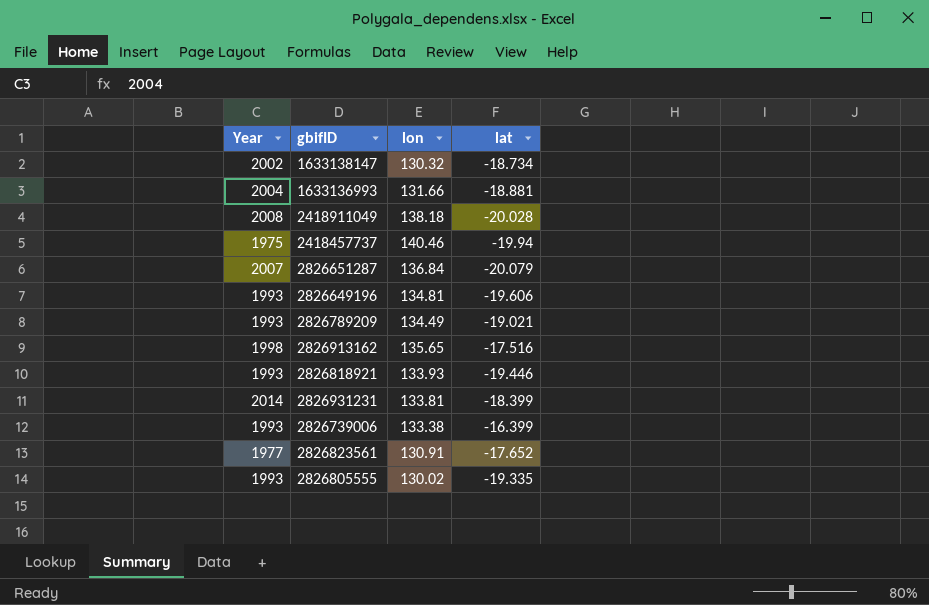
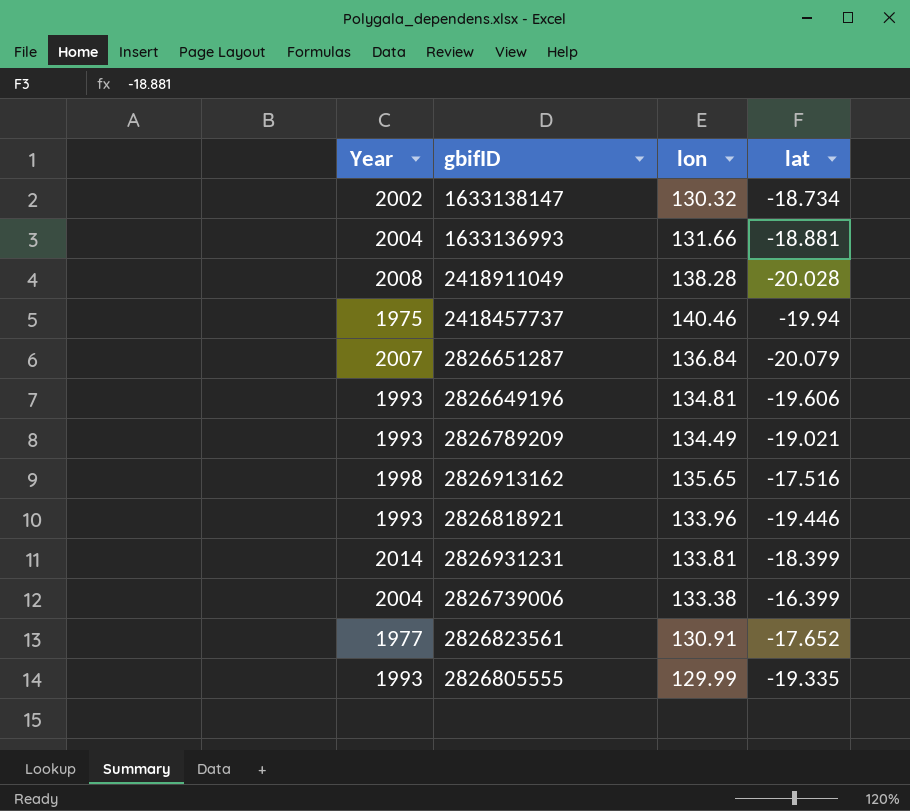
2418911049 | lon: 138.18 -> 138.28
2826818921 | lon: 133.93 -> 133.96
2826739006 | Year: 1993 -> 2004
2826805555 | lon: 130.02 -> 129.99

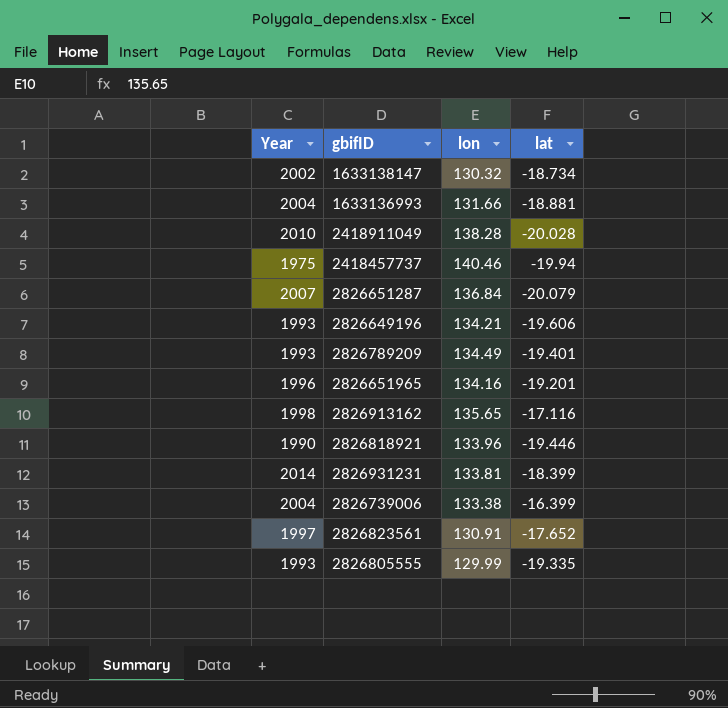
2418911049 | Year: 2008 -> 2010
2826649196 | lon: 134.81 -> 134.21
2826789209 | lat: -19.021 -> -19.401
row 2826651965: none -> 1996 | 134.16 | -19.201
2826913162 | lat: -17.516 -> -17.116
2826818921 | Year: 1993 -> 1990
2826823561 | Year: 1977 -> 1997

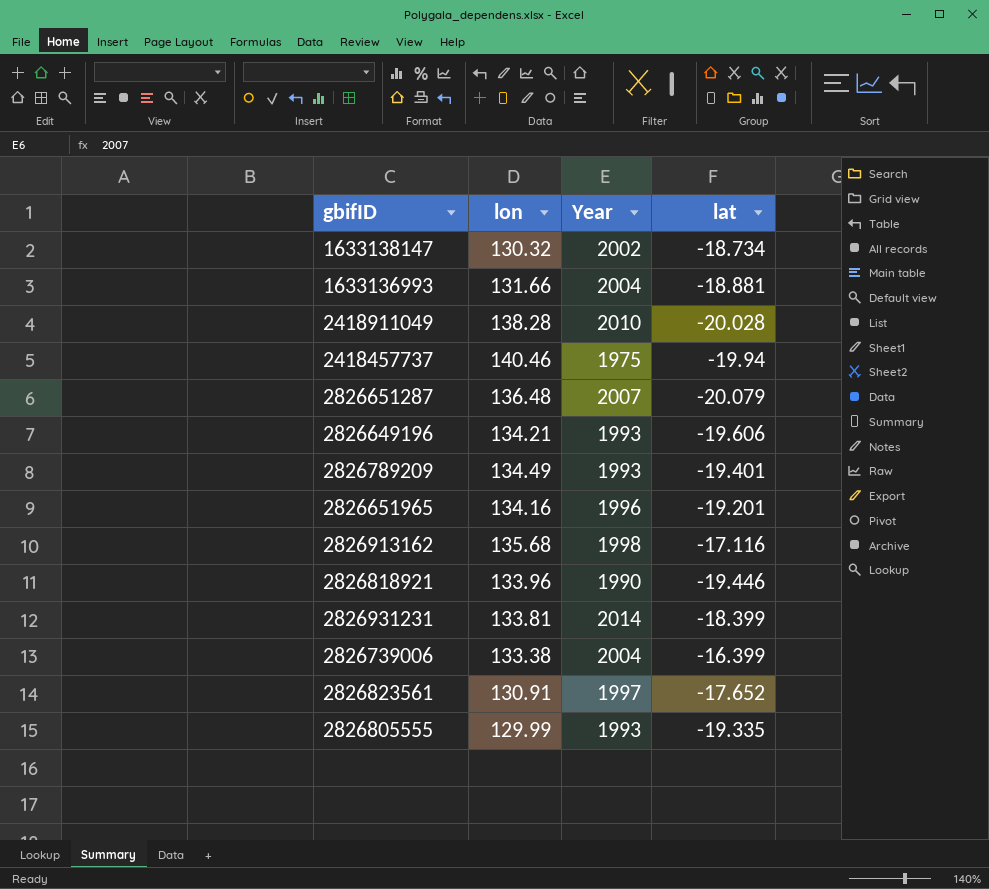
column Year | position: 1 -> 3
2826651287 | lon: 136.84 -> 136.48
2826913162 | lon: 135.65 -> 135.68

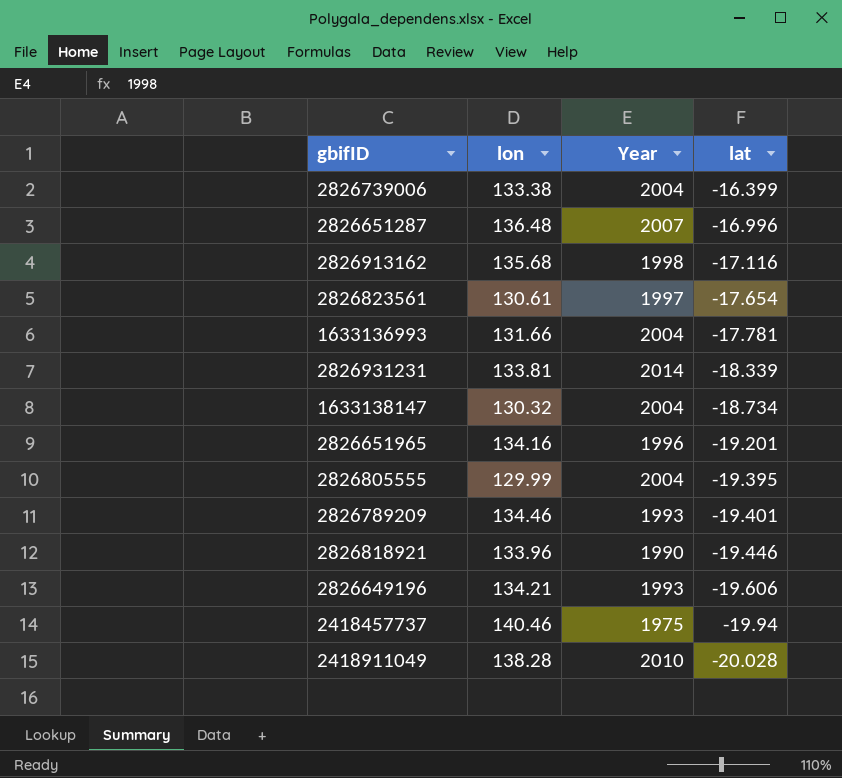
row order: none -> lat descending
2826651287 | lat: -20.079 -> -16.996
2826823561 | lon: 130.91 -> 130.61
2826823561 | lat: -17.652 -> -17.654
1633136993 | lat: -18.881 -> -17.781
2826931231 | lat: -18.399 -> -18.339
1633138147 | Year: 2002 -> 2004
2826805555 | Year: 1993 -> 2004
2826805555 | lat: -19.335 -> -19.395
2826789209 | lon: 134.49 -> 134.46

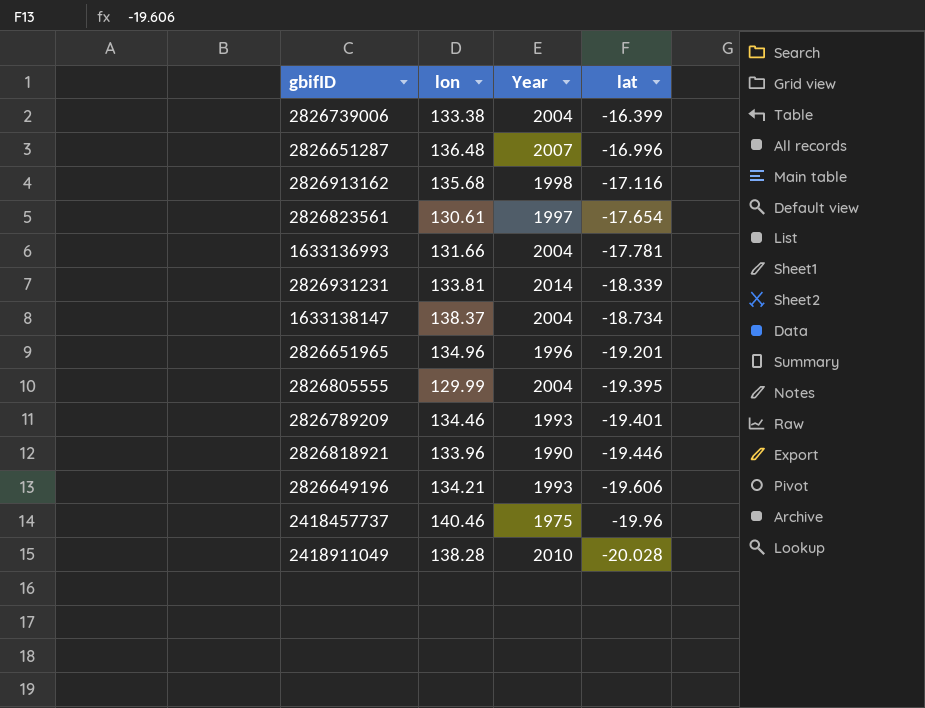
1633138147 | lon: 130.32 -> 138.37
2826651965 | lon: 134.16 -> 134.96
2418457737 | lat: -19.94 -> -19.96

